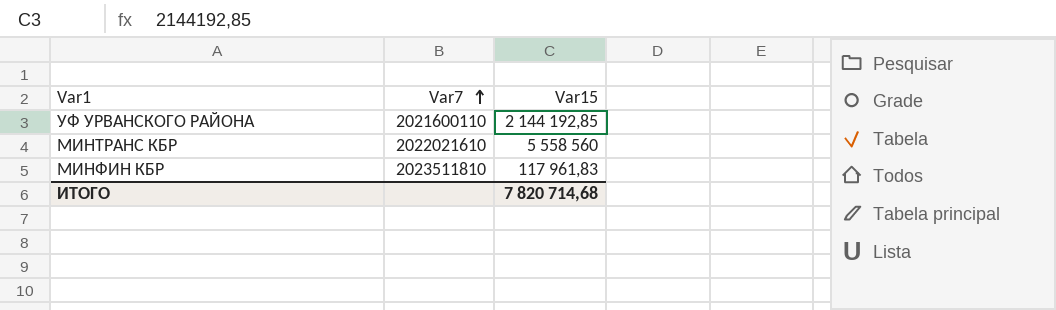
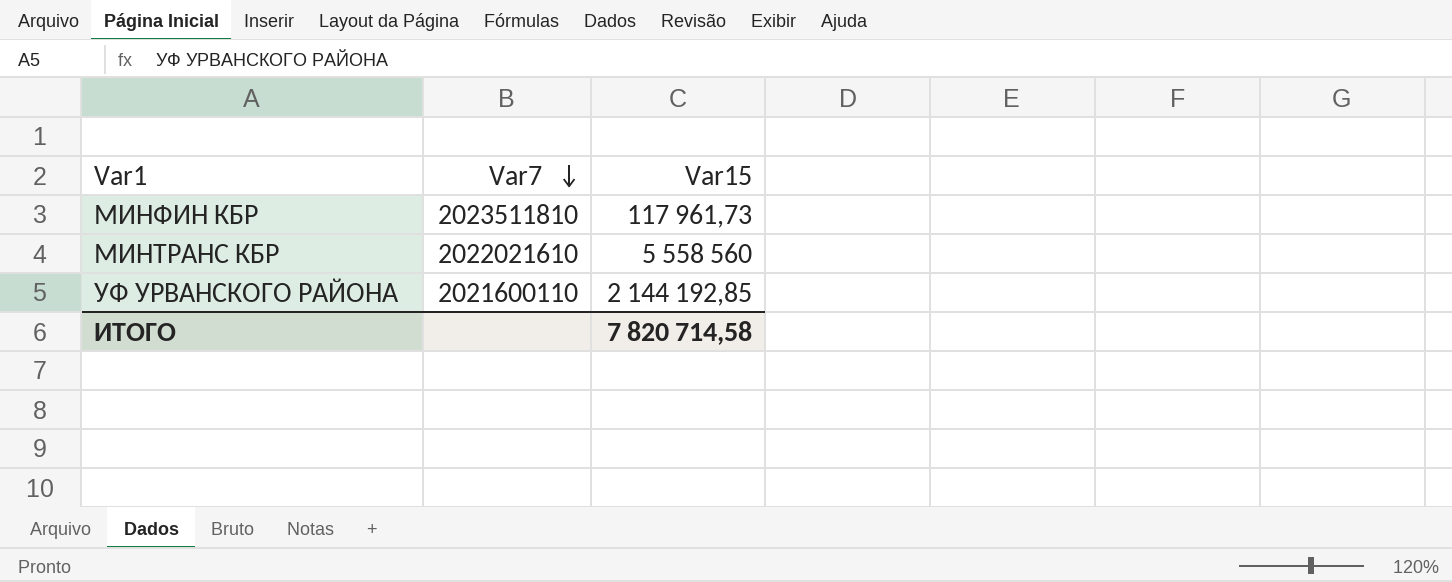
row order: Var7 ascending -> Var7 descending
МИНФИН КБР | Var15: 117 961,83 -> 117 961,73
ИТОГО | Var15: 7 820 714,68 -> 7 820 714,58

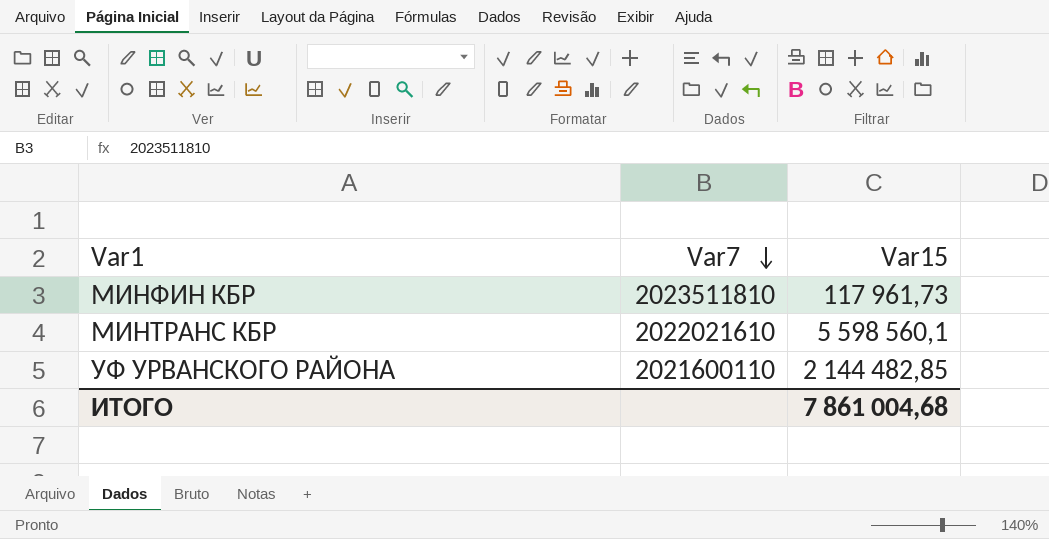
МИНТРАНС КБР | Var15: 5 558 560 -> 5 598 560,1
УФ УРВАНСКОГО РАЙОНА | Var15: 2 144 192,85 -> 2 144 482,85
ИТОГО | Var15: 7 820 714,58 -> 7 861 004,68

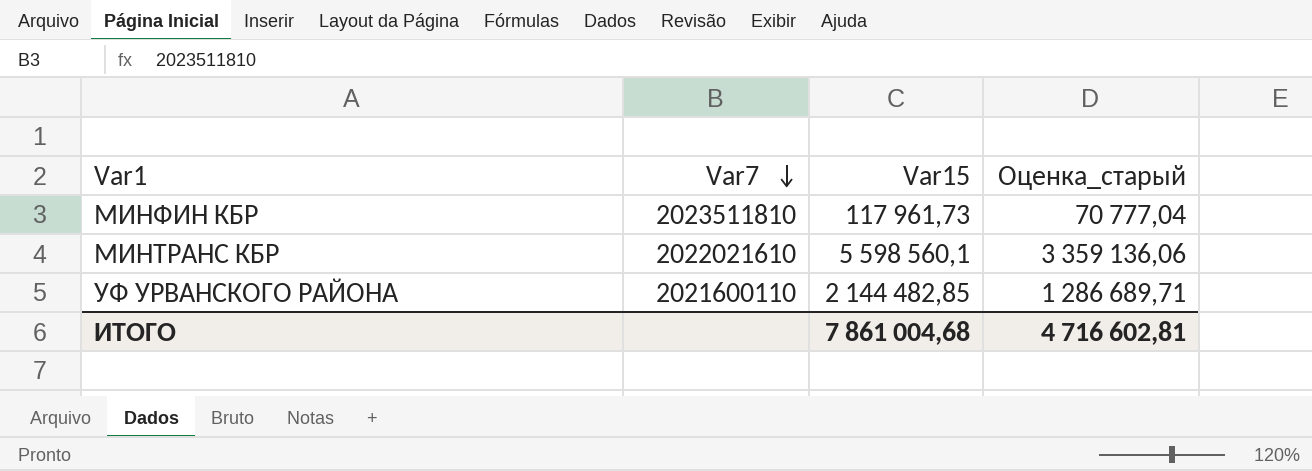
column Оценка_старый | formula: none -> [Var15] * 0,6

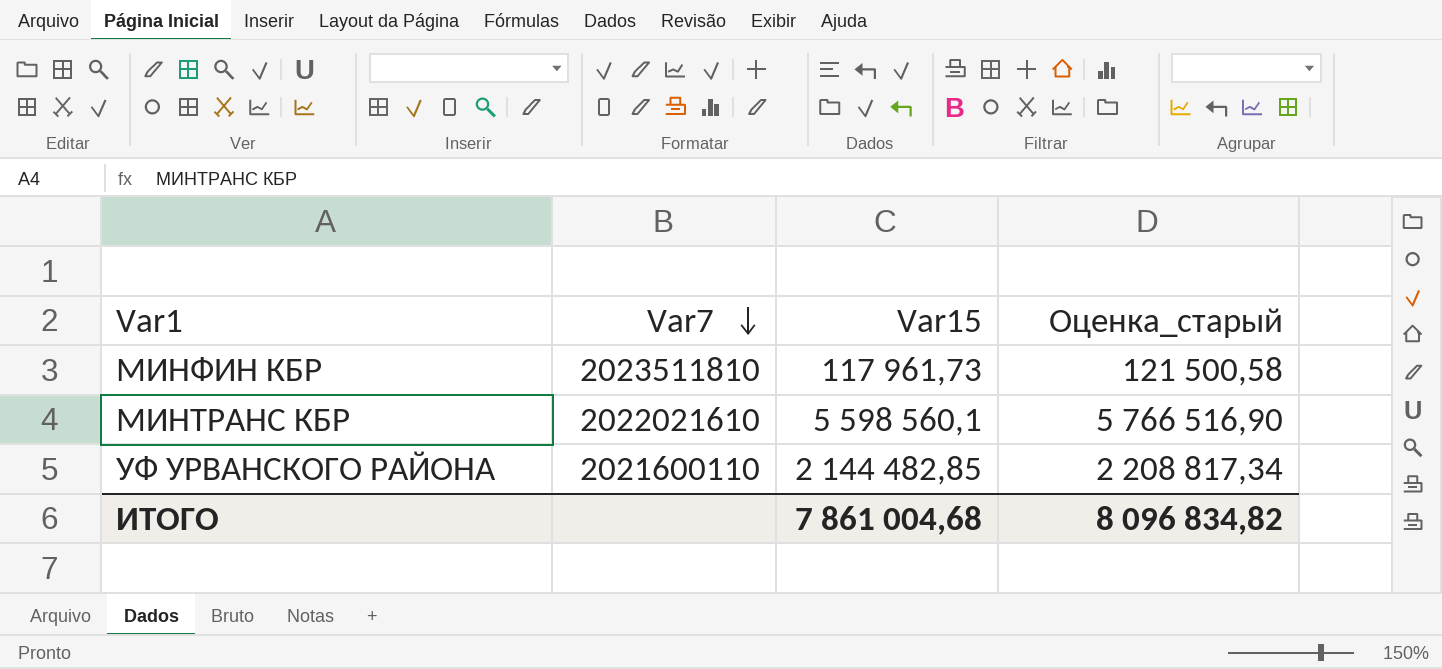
column Оценка_старый | formula: [Var15] * 0,6 -> [Var15] * 1,03
ИТОГО | Оценка_старый: 4 716 602,81 -> 8 096 834,82

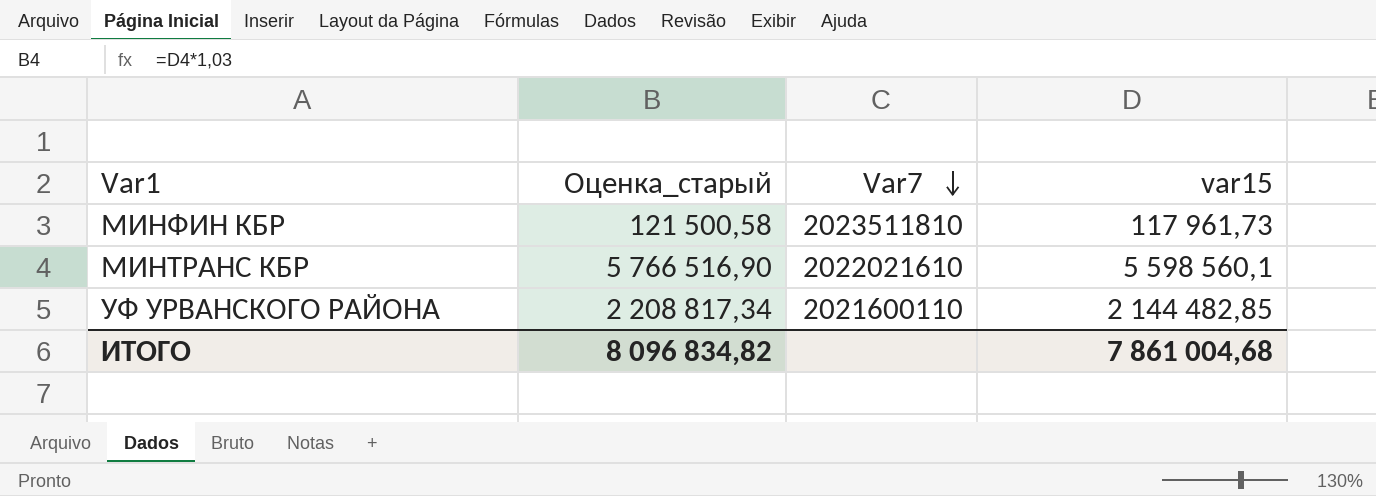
column Оценка_старый | position: 4 -> 2
column name: Var15 -> var15

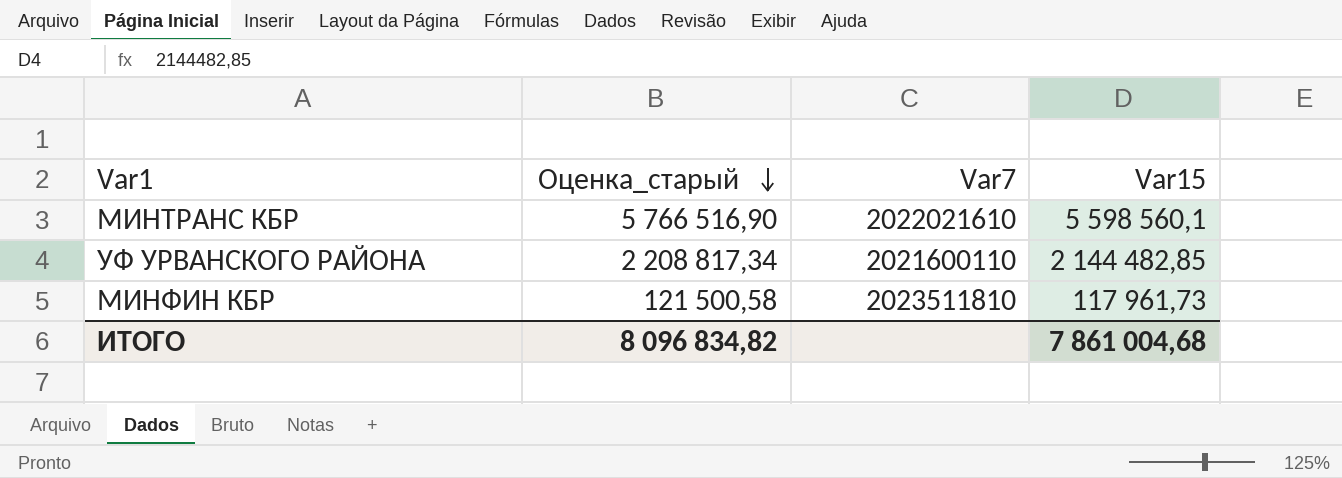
row order: Var7 descending -> Оценка_старый descending
column name: var15 -> Var15

